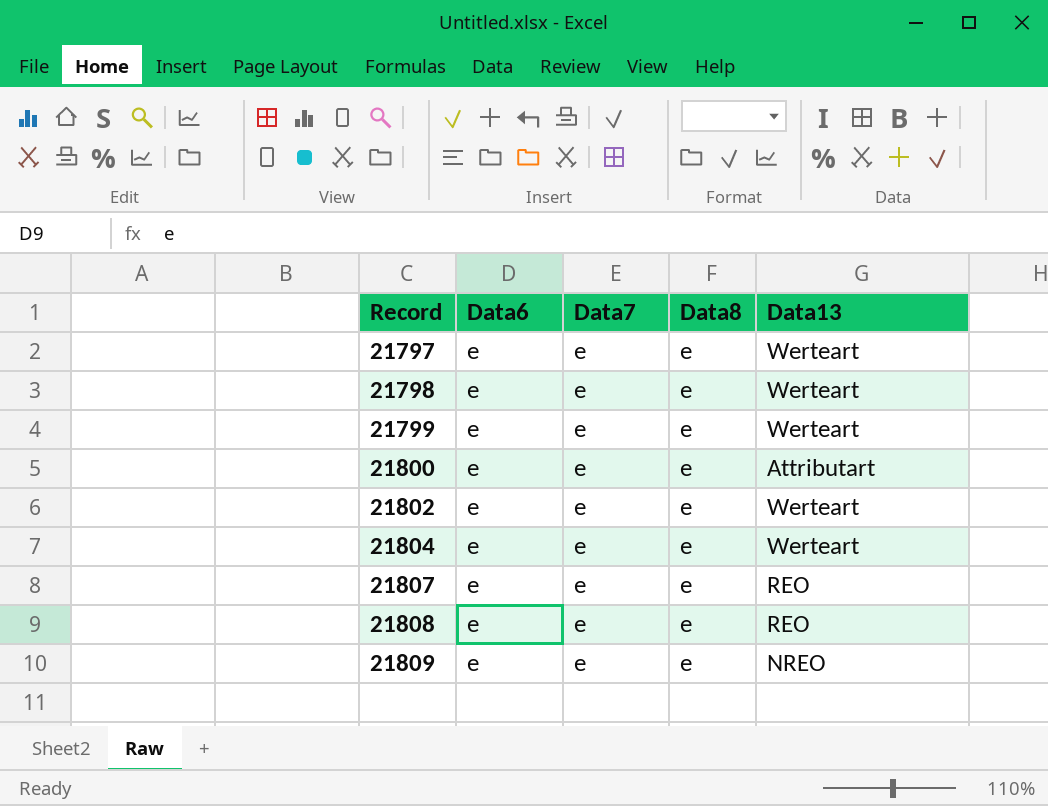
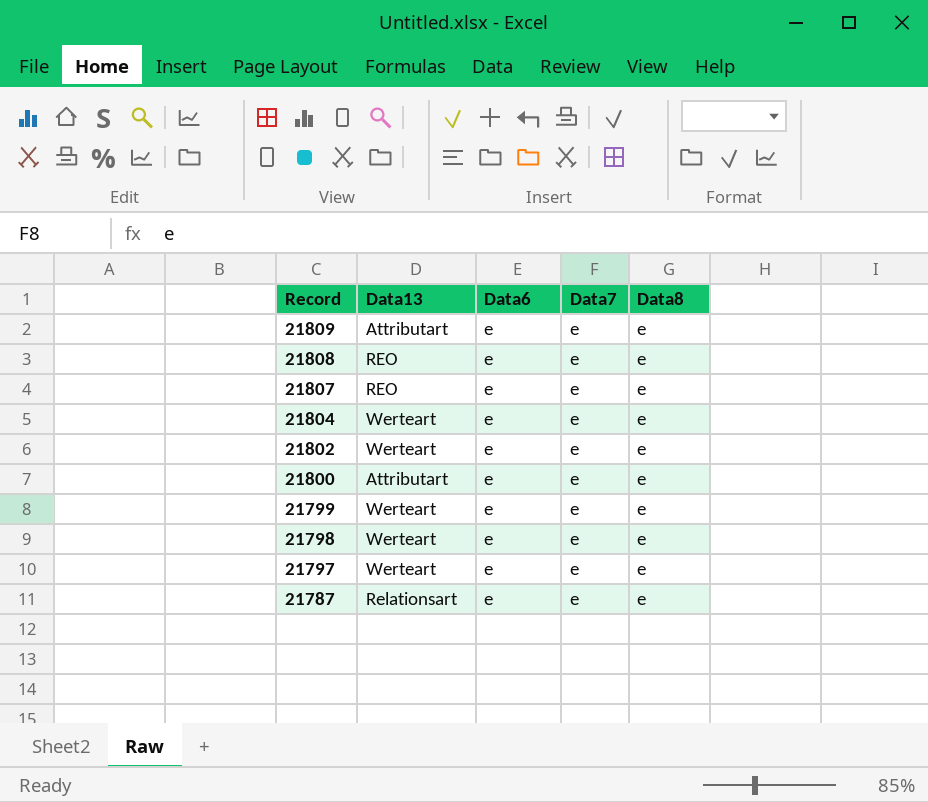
row order: Record ascending -> Record descending
column Data13 | position: 5 -> 2
21809 | Data13: NREO -> Attributart
row 21787: none -> Relationsart | e | e | e

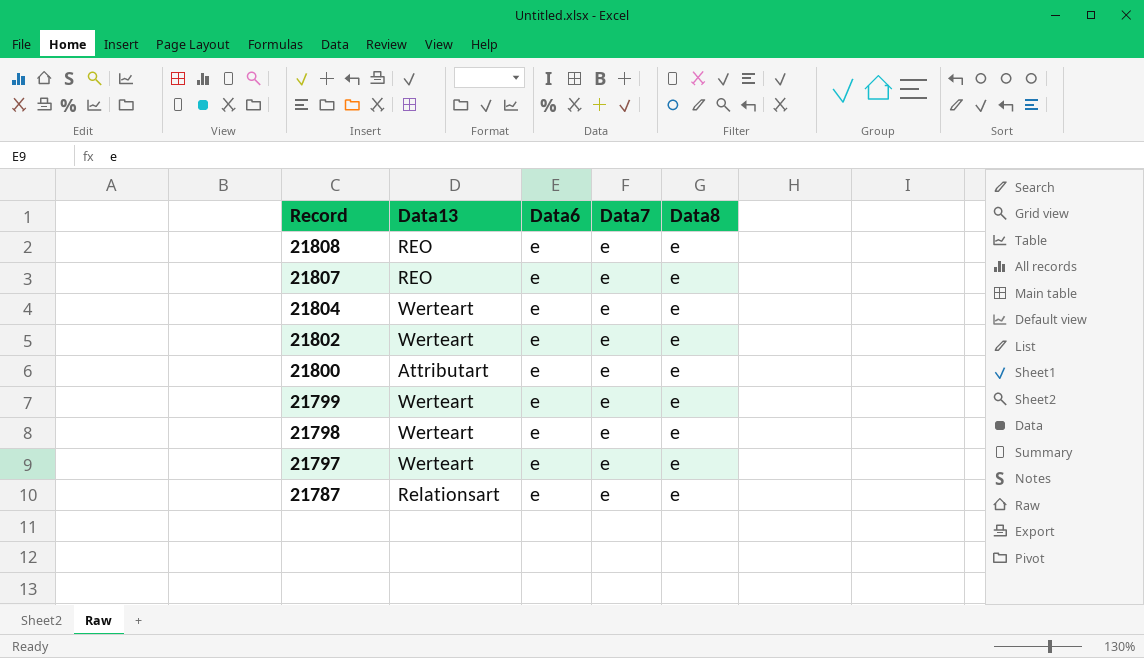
row 21809: Attributart | e | e | e -> none

